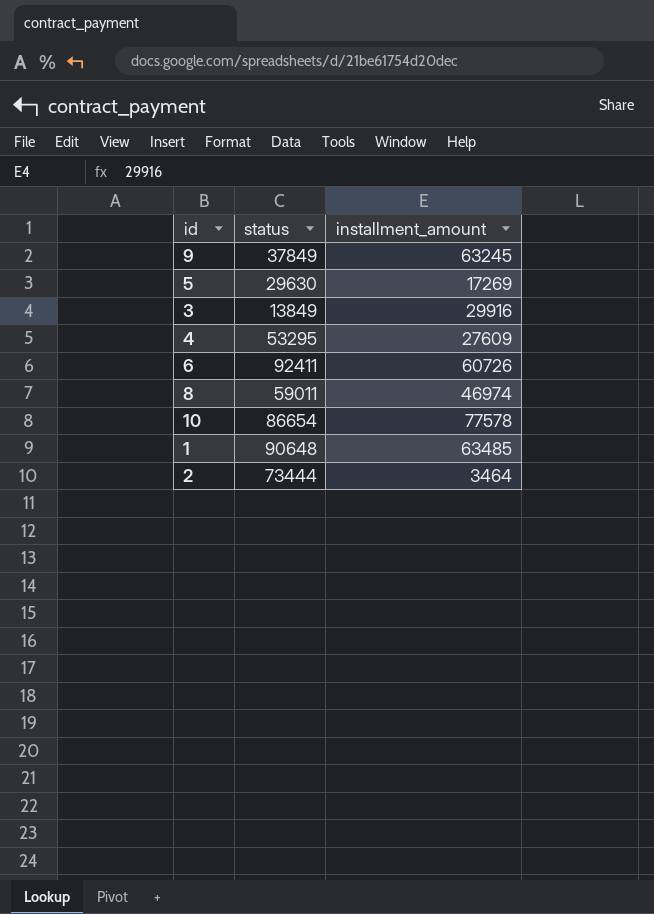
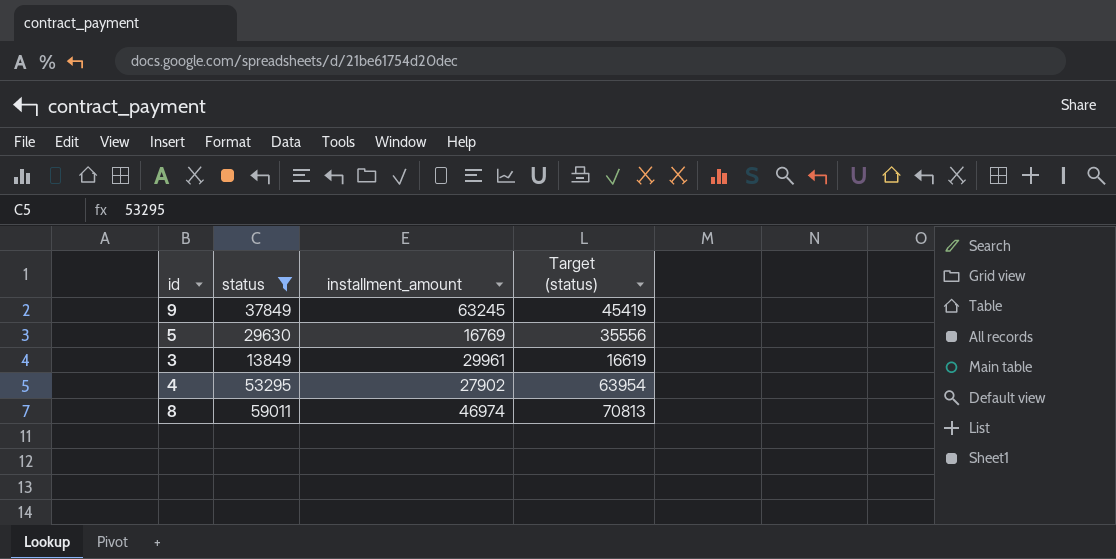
filter: none -> status <= 59011
column Target (status) | formula: none -> [status] * 1.2
5 | installment_amount: 17269 -> 16769
3 | installment_amount: 29916 -> 29961
4 | installment_amount: 27609 -> 27902

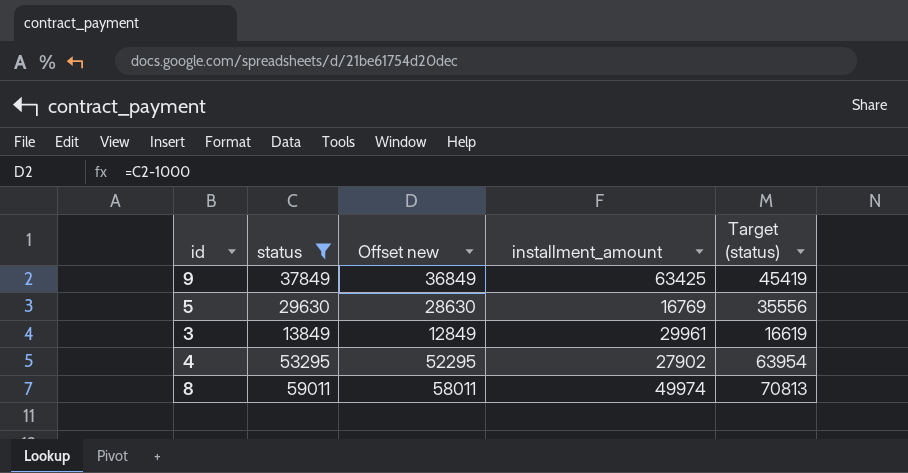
column Offset new | formula: none -> [status] - 1000
9 | installment_amount: 63245 -> 63425
8 | installment_amount: 46974 -> 49974

